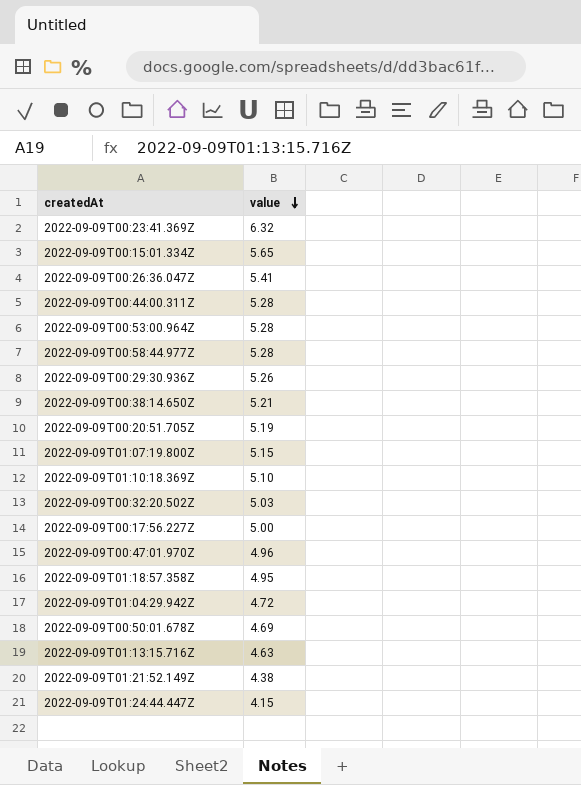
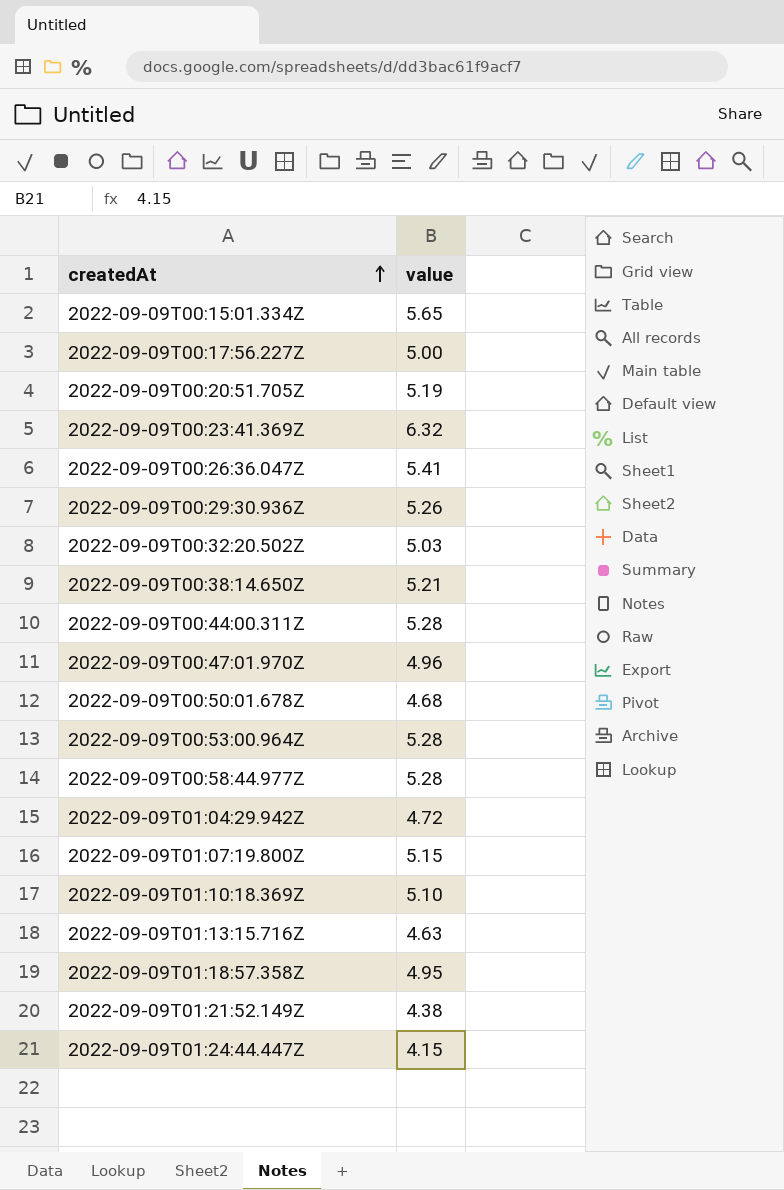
row order: value descending -> createdAt ascending
2022-09-09T00:50:01.678Z | value: 4.69 -> 4.68

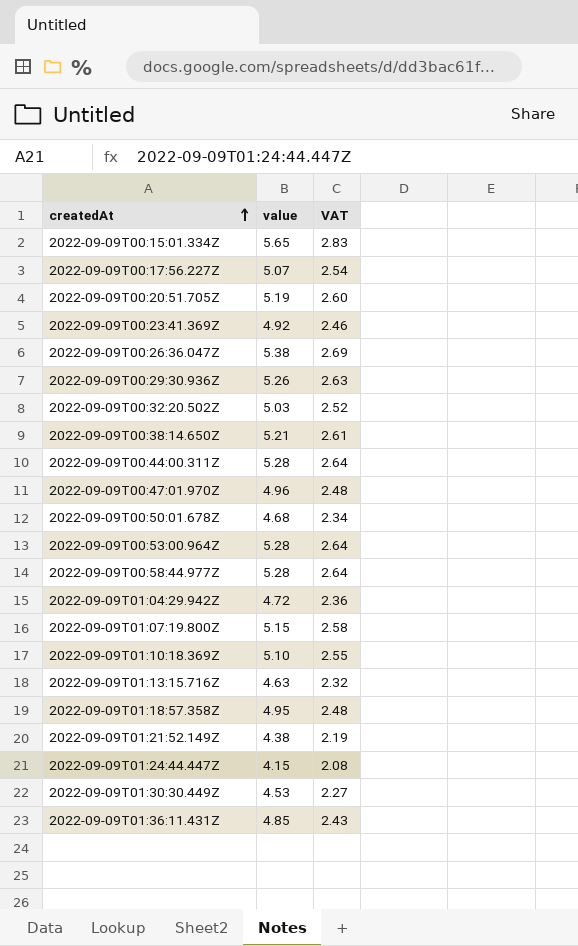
column VAT | formula: none -> [value] * 0.5
2022-09-09T00:17:56.227Z | value: 5.00 -> 5.07
2022-09-09T00:23:41.369Z | value: 6.32 -> 4.92
2022-09-09T00:26:36.047Z | value: 5.41 -> 5.38
row 2022-09-09T01:30:30.449Z: none -> 4.53 | 2.27
row 2022-09-09T01:36:11.431Z: none -> 4.85 | 2.43

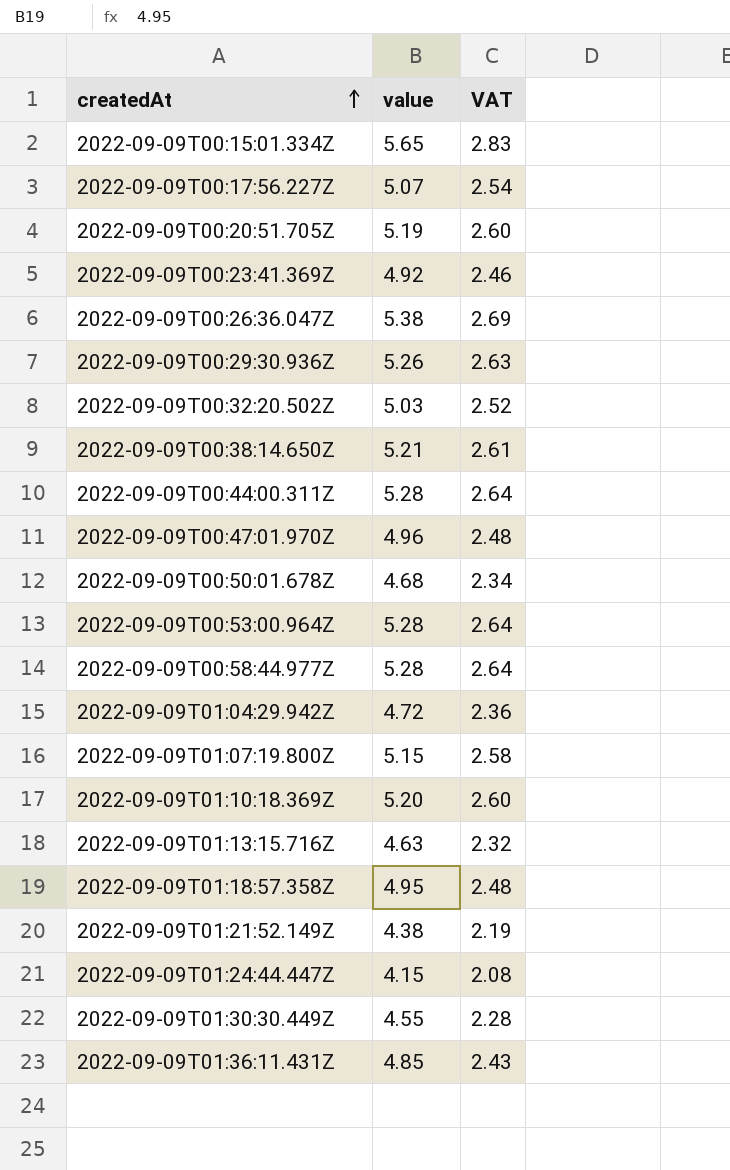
2022-09-09T01:10:18.369Z | value: 5.10 -> 5.20
2022-09-09T01:10:18.369Z | VAT: 2.55 -> 2.60
2022-09-09T01:30:30.449Z | value: 4.53 -> 4.55
2022-09-09T01:30:30.449Z | VAT: 2.27 -> 2.28

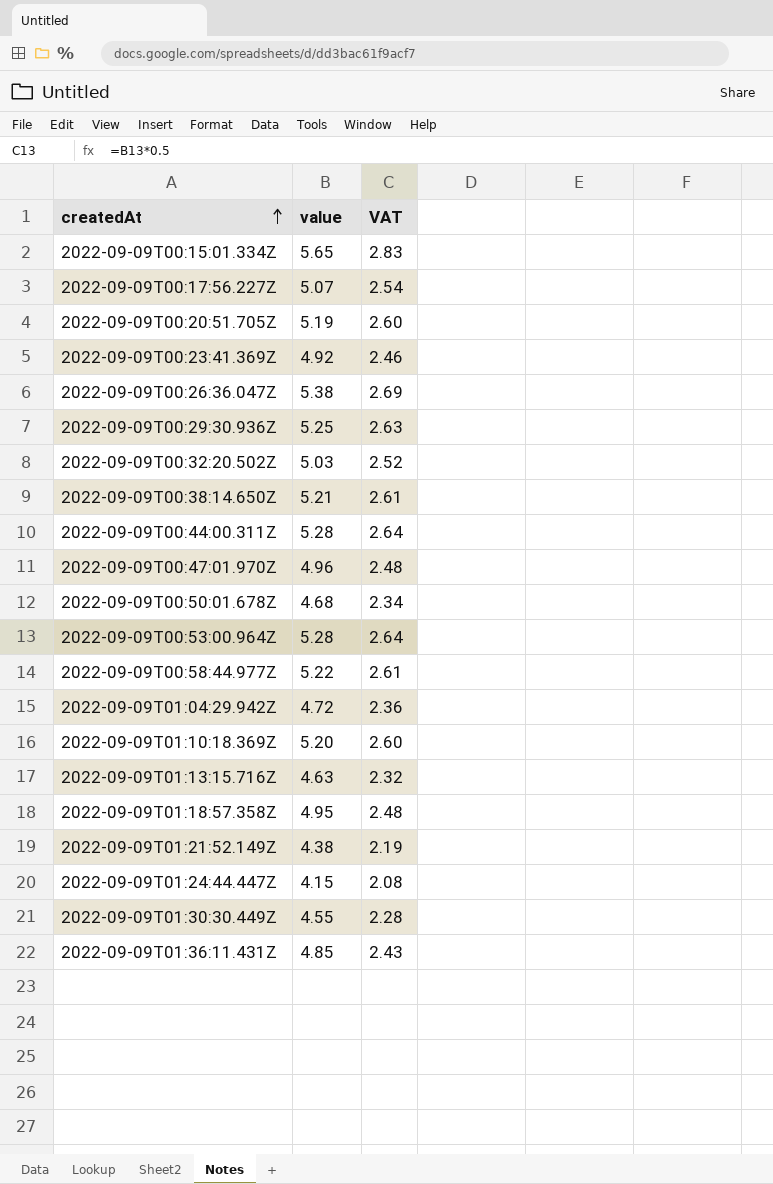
row 2022-09-09T01:07:19.800Z: 5.15 | 2.58 -> none
2022-09-09T00:29:30.936Z | value: 5.26 -> 5.25
2022-09-09T00:58:44.977Z | value: 5.28 -> 5.22
2022-09-09T00:58:44.977Z | VAT: 2.64 -> 2.61

